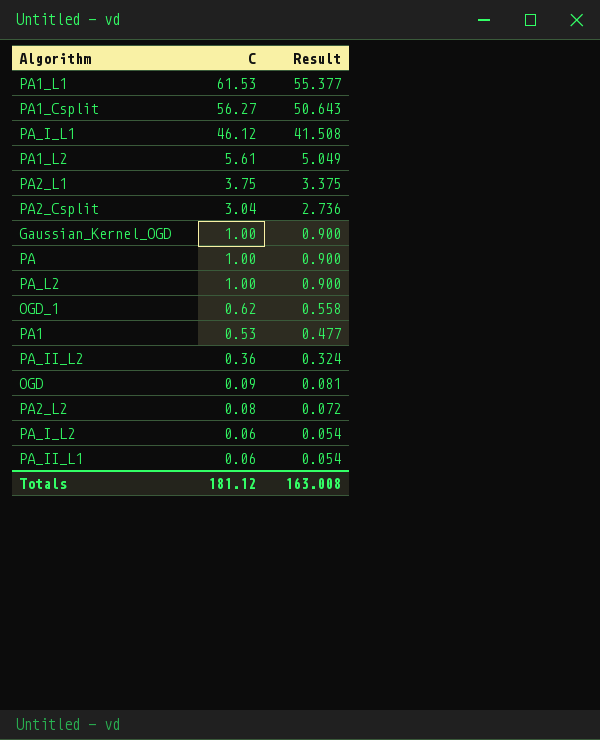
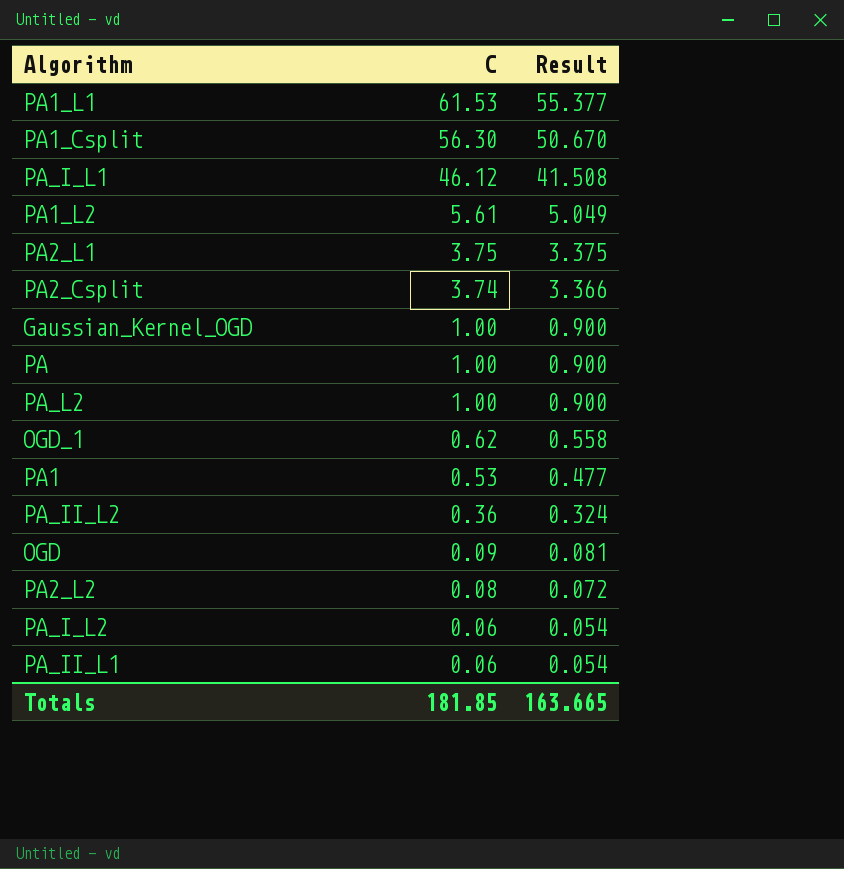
PA1_Csplit | C: 56.27 -> 56.30
PA1_Csplit | Result: 50.643 -> 50.670
PA2_Csplit | C: 3.04 -> 3.74
PA2_Csplit | Result: 2.736 -> 3.366
Totals | C: 181.12 -> 181.85
Totals | Result: 163.008 -> 163.665

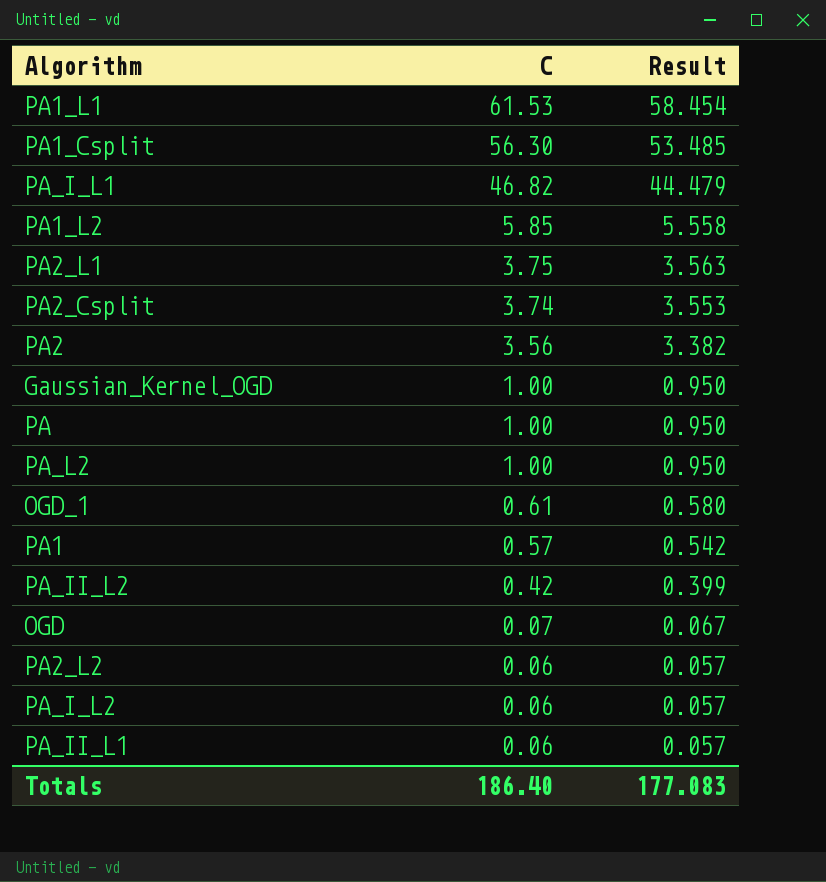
column Result | formula: [C] * 0.9 -> [C] * 0.95
PA_I_L1 | C: 46.12 -> 46.82
PA1_L2 | C: 5.61 -> 5.85
row PA2: none -> 3.56 | 3.382
OGD_1 | C: 0.62 -> 0.61
PA1 | C: 0.53 -> 0.57
PA_II_L2 | C: 0.36 -> 0.42
OGD | C: 0.09 -> 0.07
PA2_L2 | C: 0.08 -> 0.06
Totals | C: 181.85 -> 186.40
Totals | Result: 163.665 -> 177.083

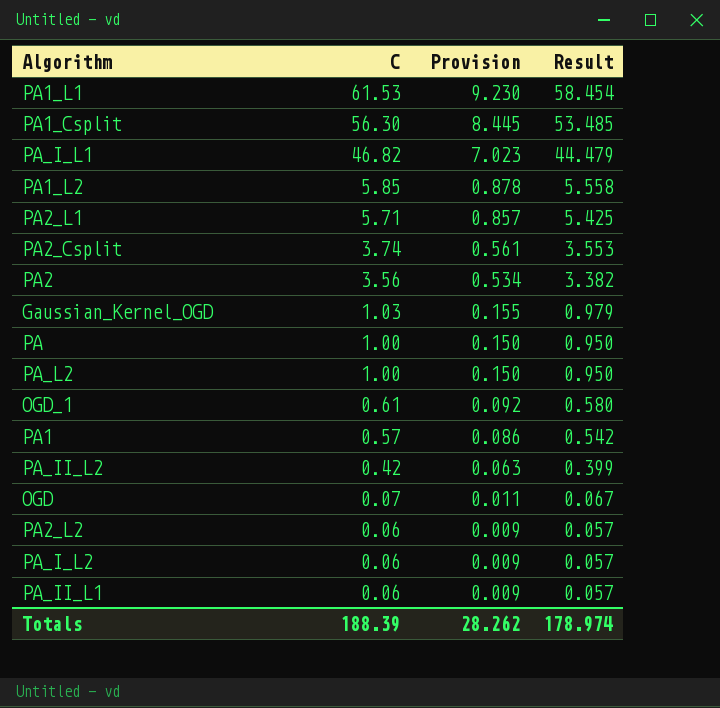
column Provision | formula: none -> [C] * 0.15
PA2_L1 | C: 3.75 -> 5.71
PA2_L1 | Result: 3.563 -> 5.425
Gaussian_Kernel_OGD | C: 1.00 -> 1.03
Gaussian_Kernel_OGD | Result: 0.950 -> 0.979
Totals | C: 186.40 -> 188.39
Totals | Result: 177.083 -> 178.974

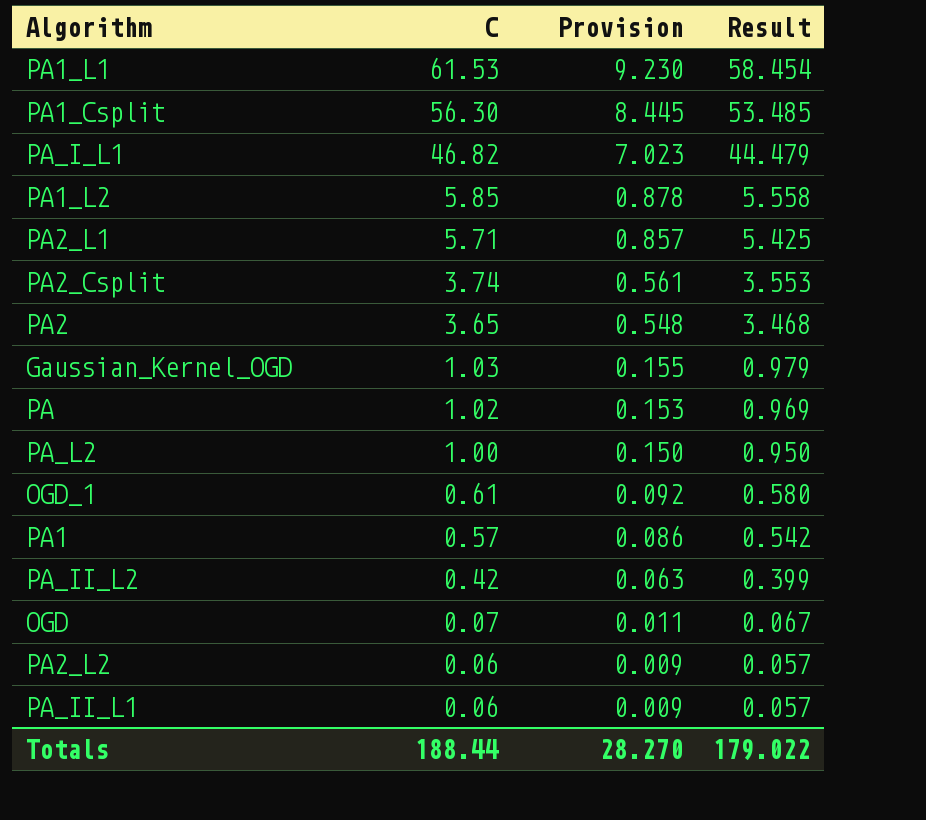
row PA_I_L2: 0.06 | 0.009 | 0.057 -> none
PA2 | C: 3.56 -> 3.65
PA2 | Provision: 0.534 -> 0.548
PA2 | Result: 3.382 -> 3.468
PA | C: 1.00 -> 1.02
PA | Provision: 0.150 -> 0.153
PA | Result: 0.950 -> 0.969
Totals | C: 188.39 -> 188.44
Totals | Provision: 28.262 -> 28.270
Totals | Result: 178.974 -> 179.022

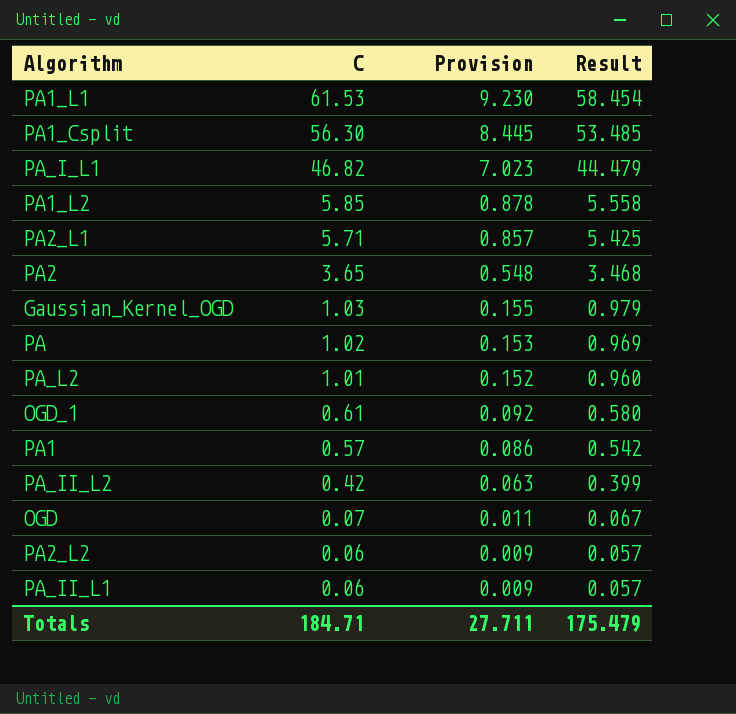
row PA2_Csplit: 3.74 | 0.561 | 3.553 -> none
PA_L2 | C: 1.00 -> 1.01
PA_L2 | Provision: 0.150 -> 0.152
PA_L2 | Result: 0.950 -> 0.960
Totals | C: 188.44 -> 184.71
Totals | Provision: 28.270 -> 27.711
Totals | Result: 179.022 -> 175.479

